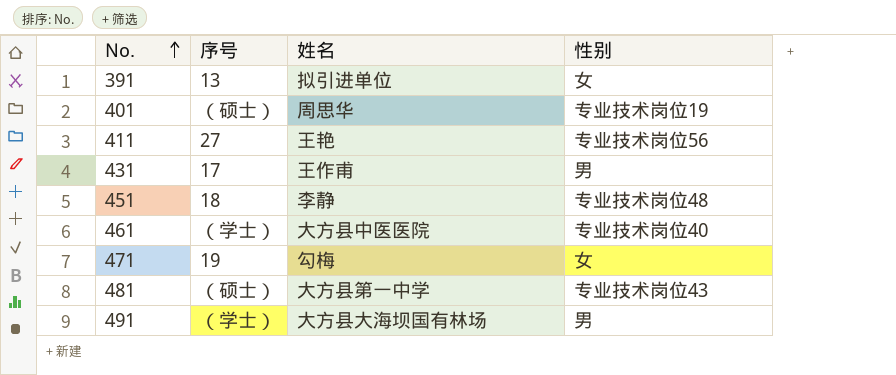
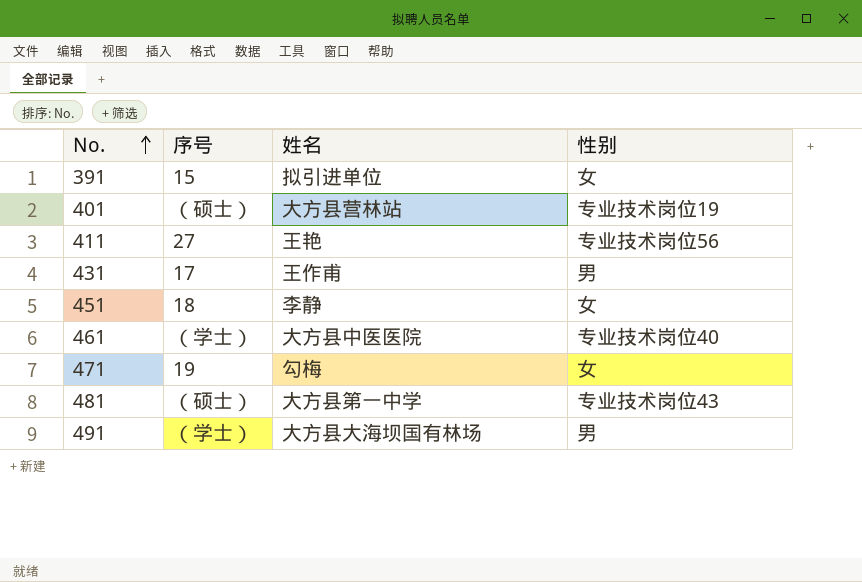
391 | 序号: 13 -> 15
401 | 姓名: 周思华 -> 大方县营林站
451 | 性别: 专业技术岗位48 -> 女

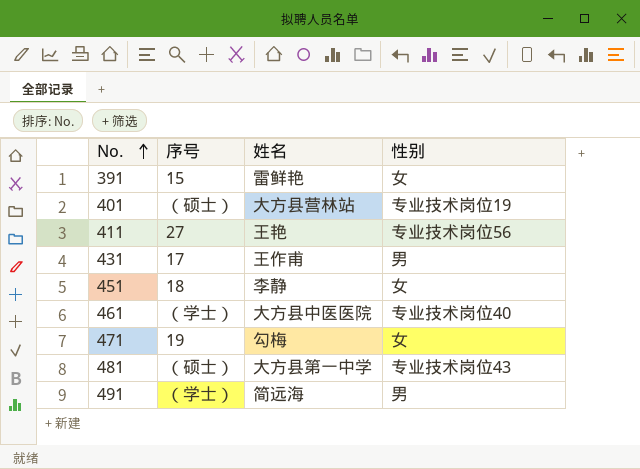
391 | 姓名: 拟引进单位 -> 雷鲜艳
491 | 姓名: 大方县大海坝国有林场 -> 简远海

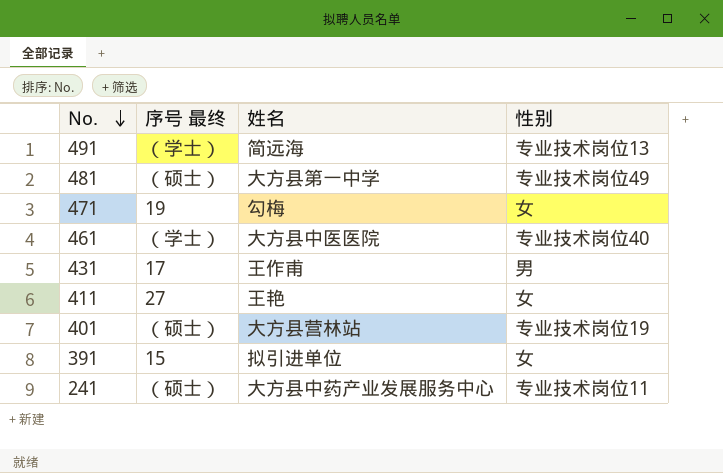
row order: No. ascending -> No. descending
column name: 序号 -> 序号 最终
row 451: 18 | 李静 | 女 -> none
491 | 性别: 男 -> 专业技术岗位13
481 | 性别: 专业技术岗位43 -> 专业技术岗位49
411 | 性别: 专业技术岗位56 -> 女
391 | 姓名: 雷鲜艳 -> 拟引进单位
row 241: none -> （硕士） | 大方县中药产业发展服务中心 | 专业技术岗位11

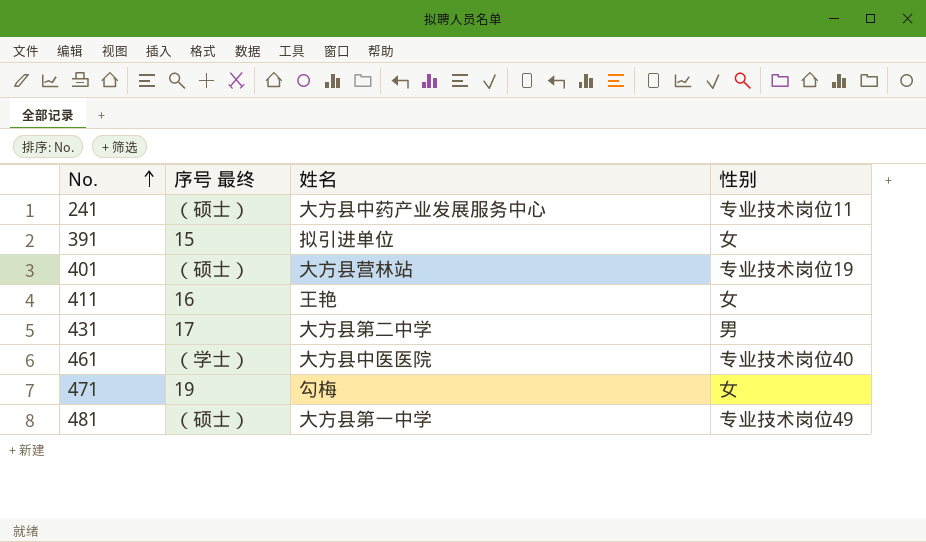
row order: No. descending -> No. ascending
row 491: （学士） | 简远海 | 专业技术岗位13 -> none
411 | 序号 最终: 27 -> 16
431 | 姓名: 王作甫 -> 大方县第二中学

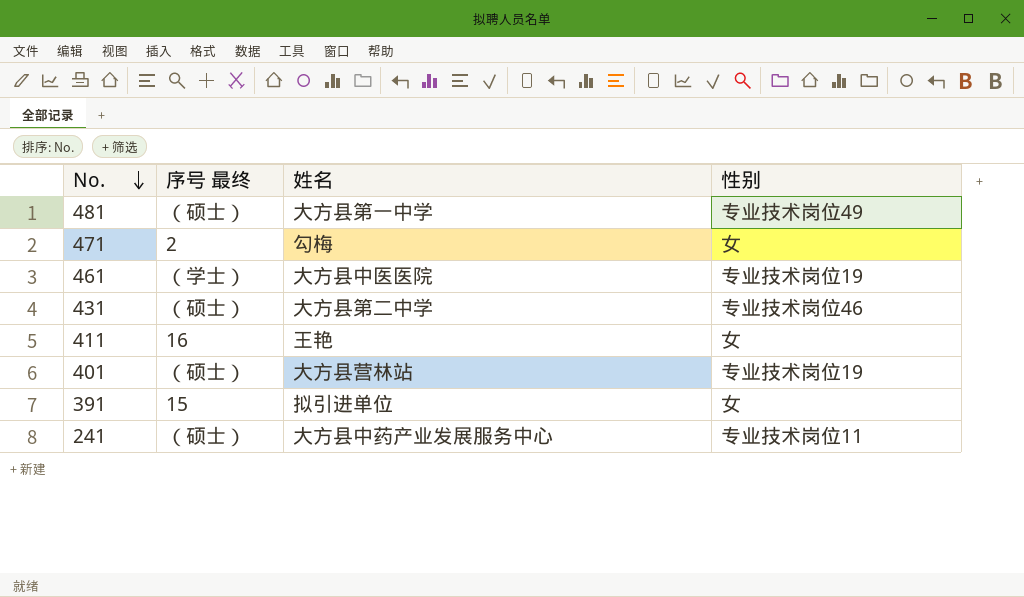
row order: No. ascending -> No. descending
471 | 序号 最终: 19 -> 2
461 | 性别: 专业技术岗位40 -> 专业技术岗位19
431 | 序号 最终: 17 -> （硕士）
431 | 性别: 男 -> 专业技术岗位46

